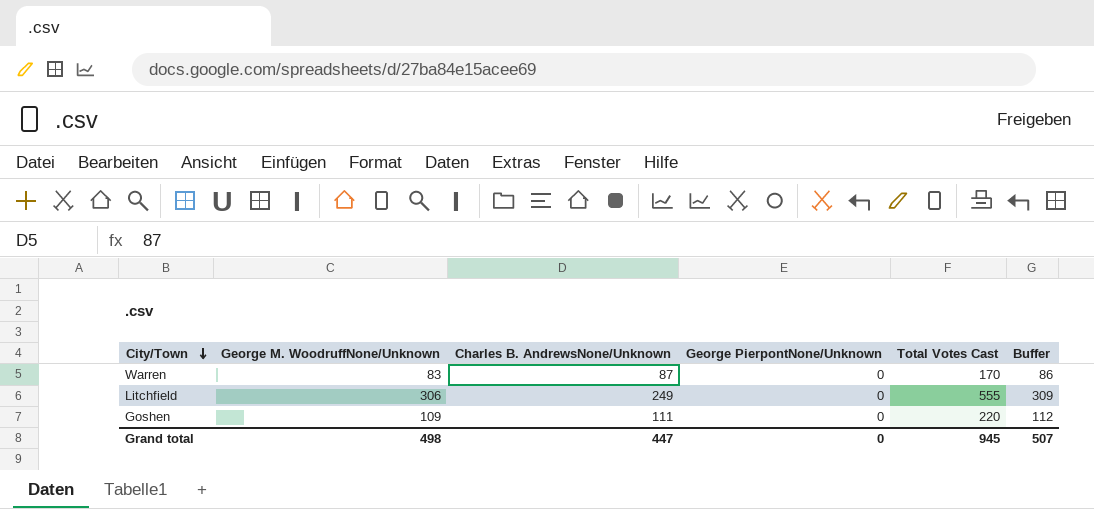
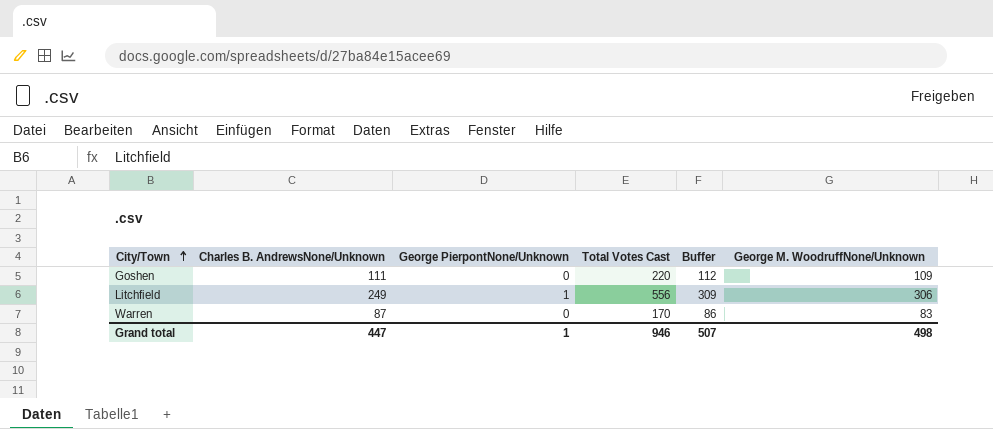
row order: City/Town descending -> City/Town ascending
column George M. WoodruffNone/Unknown | position: 2 -> 6
Litchfield | George PierpontNone/Unknown: 0 -> 1
Litchfield | Total Votes Cast: 555 -> 556
Grand total | George PierpontNone/Unknown: 0 -> 1
Grand total | Total Votes Cast: 945 -> 946

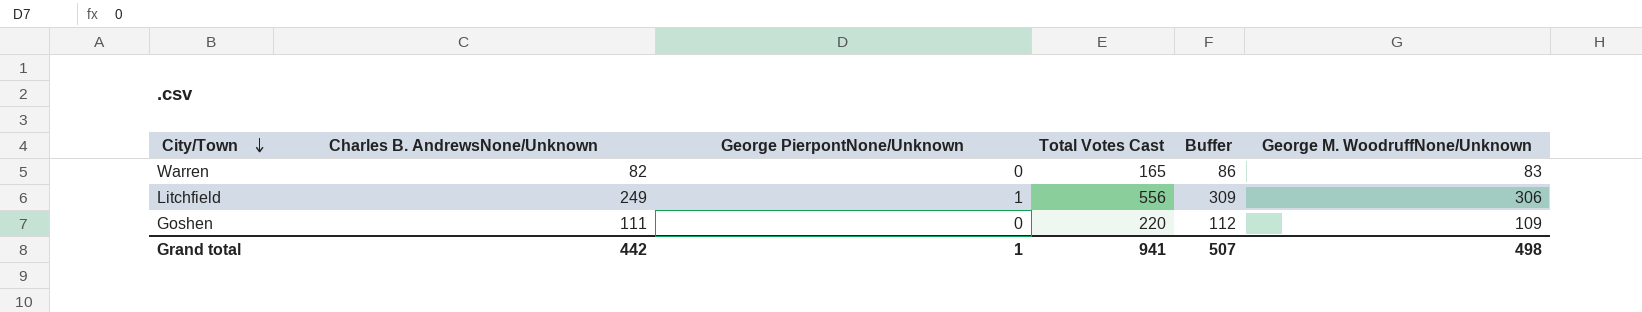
row order: City/Town ascending -> City/Town descending
Warren | Charles B. AndrewsNone/Unknown: 87 -> 82
Warren | Total Votes Cast: 170 -> 165
Grand total | Charles B. AndrewsNone/Unknown: 447 -> 442
Grand total | Total Votes Cast: 946 -> 941

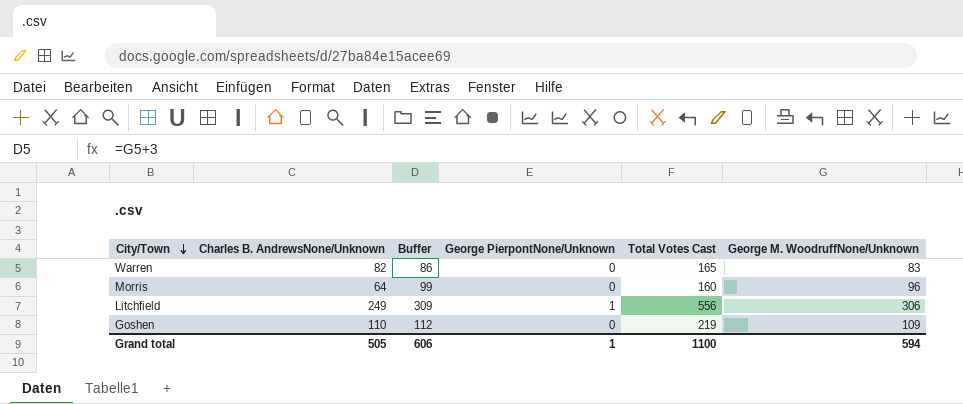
column Buffer | position: 5 -> 3
row Morris: none -> 64 | 99 | 0 | 160 | 96
Goshen | Charles B. AndrewsNone/Unknown: 111 -> 110
Goshen | Total Votes Cast: 220 -> 219
Grand total | Charles B. AndrewsNone/Unknown: 442 -> 505
Grand total | Buffer: 507 -> 606
Grand total | Total Votes Cast: 941 -> 1100
Grand total | George M. WoodruffNone/Unknown: 498 -> 594

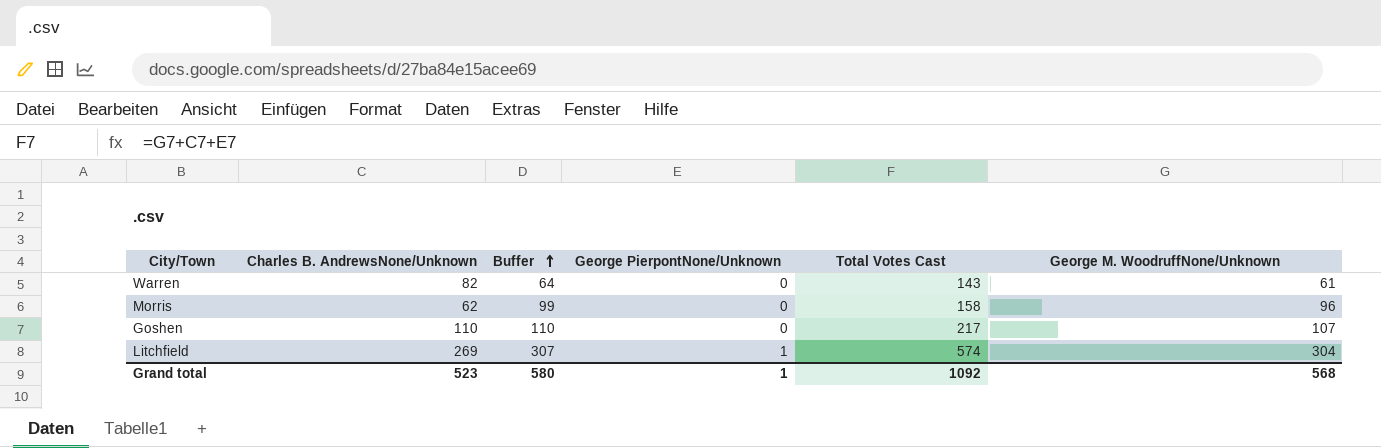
row order: City/Town descending -> Buffer ascending
Warren | Buffer: 86 -> 64
Warren | Total Votes Cast: 165 -> 143
Warren | George M. WoodruffNone/Unknown: 83 -> 61
Morris | Charles B. AndrewsNone/Unknown: 64 -> 62
Morris | Total Votes Cast: 160 -> 158
Goshen | Buffer: 112 -> 110
Goshen | Total Votes Cast: 219 -> 217
Goshen | George M. WoodruffNone/Unknown: 109 -> 107
Litchfield | Charles B. AndrewsNone/Unknown: 249 -> 269
Litchfield | Buffer: 309 -> 307
Litchfield | Total Votes Cast: 556 -> 574
Litchfield | George M. WoodruffNone/Unknown: 306 -> 304
Grand total | Charles B. AndrewsNone/Unknown: 505 -> 523
Grand total | Buffer: 606 -> 580
Grand total | Total Votes Cast: 1100 -> 1092
Grand total | George M. WoodruffNone/Unknown: 594 -> 568

